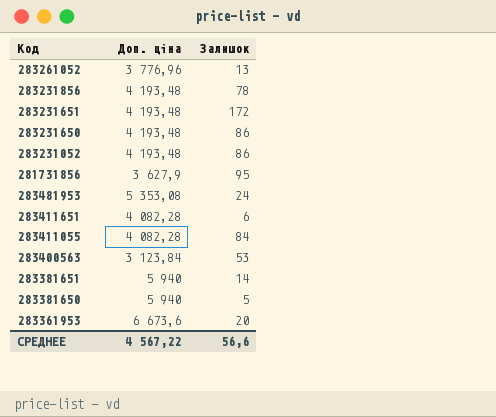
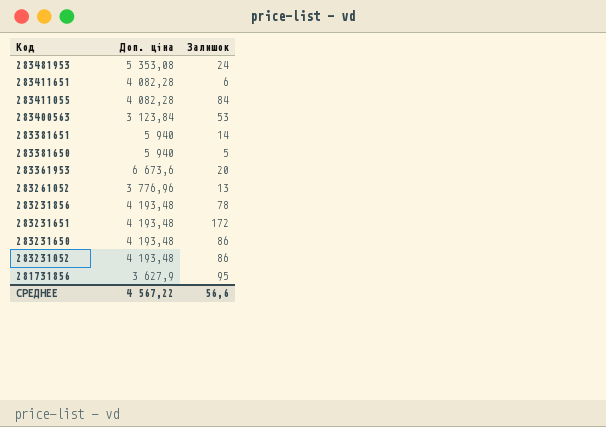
row order: none -> Код descending

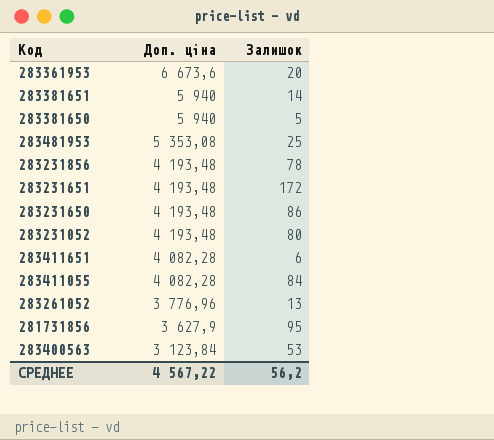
row order: Код descending -> Доп. ціна descending
283481953 | Залишок: 24 -> 25
283231052 | Залишок: 86 -> 80
СРЕДНЕЕ | Залишок: 56,6 -> 56,2

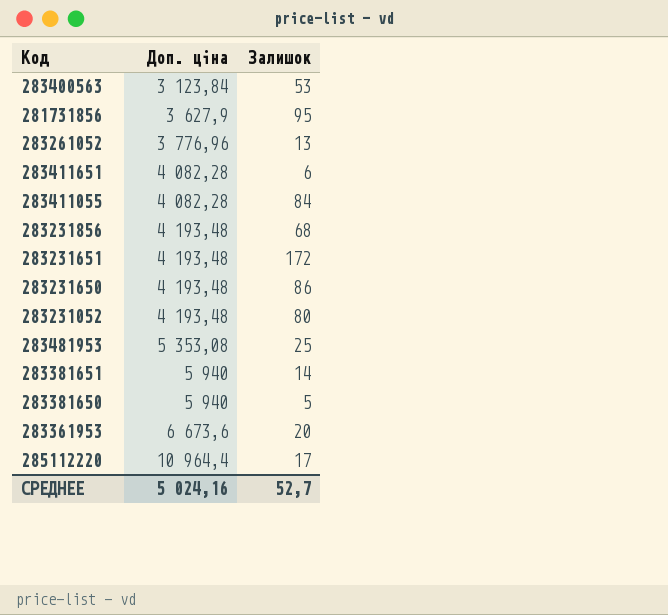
row order: Доп. ціна descending -> Доп. ціна ascending
283231856 | Залишок: 78 -> 68
row 285112220: none -> 10 964,4 | 17
СРЕДНЕЕ | Доп. ціна: 4 567,22 -> 5 024,16
СРЕДНЕЕ | Залишок: 56,2 -> 52,7

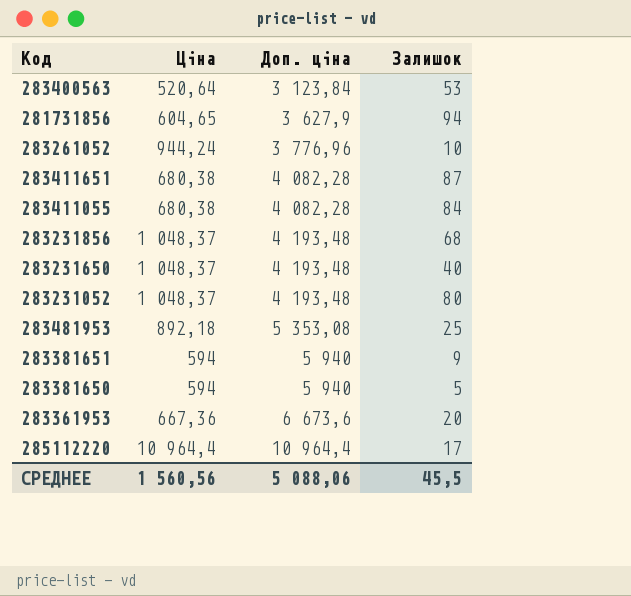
column Ціна | position: none -> 2
row 283231651: 4 193,48 | 172 -> none
281731856 | Залишок: 95 -> 94
283261052 | Залишок: 13 -> 10
283411651 | Залишок: 6 -> 87
283231650 | Залишок: 86 -> 40
283381651 | Залишок: 14 -> 9
СРЕДНЕЕ | Доп. ціна: 5 024,16 -> 5 088,06
СРЕДНЕЕ | Залишок: 52,7 -> 45,5

